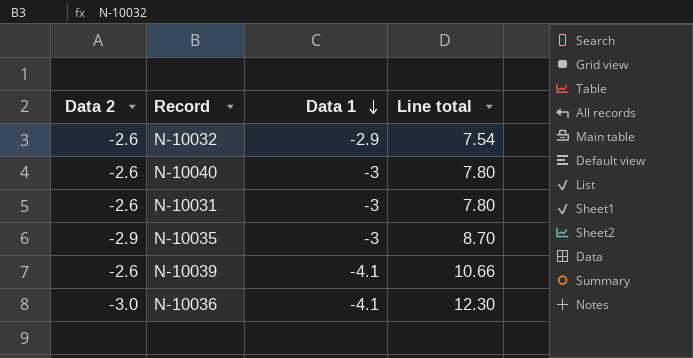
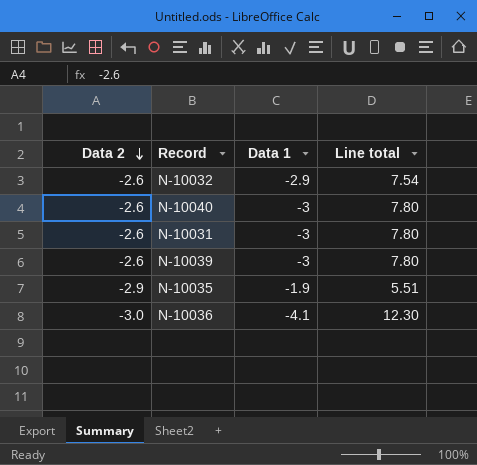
row order: Data 1 descending -> Data 2 descending
N-10039 | Data 1: -4.1 -> -3
N-10039 | Line total: 10.66 -> 7.80
N-10035 | Data 1: -3 -> -1.9
N-10035 | Line total: 8.70 -> 5.51

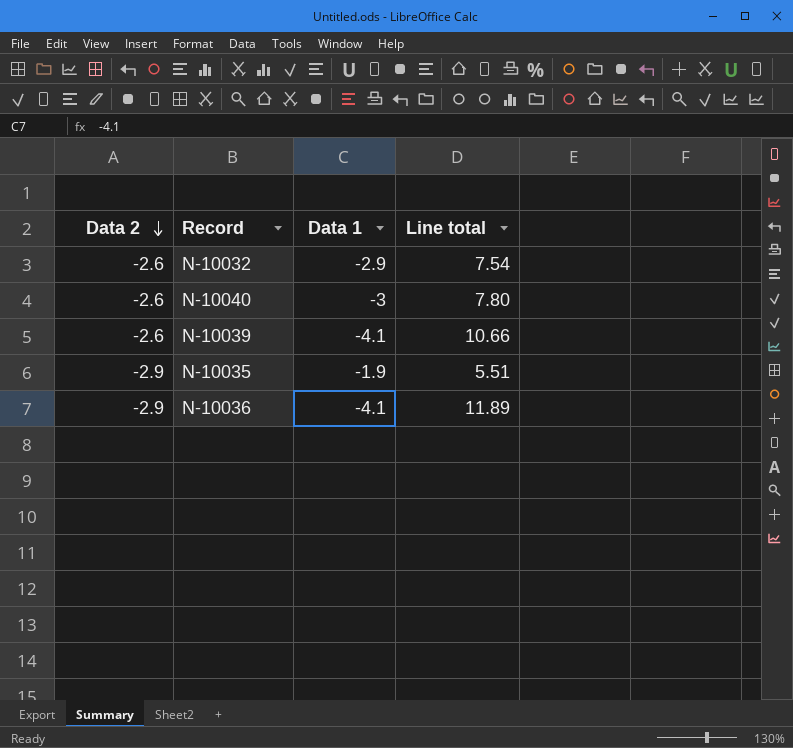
row N-10031: -2.6 | -3 | 7.80 -> none
N-10039 | Data 1: -3 -> -4.1
N-10039 | Line total: 7.80 -> 10.66
N-10036 | Data 2: -3.0 -> -2.9
N-10036 | Line total: 12.30 -> 11.89

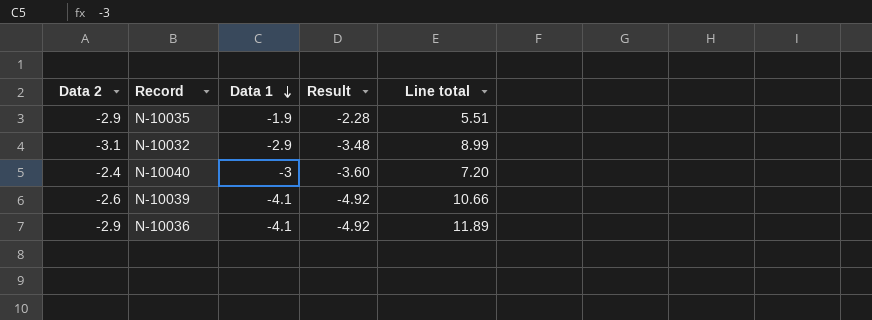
row order: Data 2 descending -> Data 1 descending
column Result | formula: none -> [Data 1] * 1.2
N-10032 | Data 2: -2.6 -> -3.1
N-10032 | Line total: 7.54 -> 8.99
N-10040 | Data 2: -2.6 -> -2.4
N-10040 | Line total: 7.80 -> 7.20

